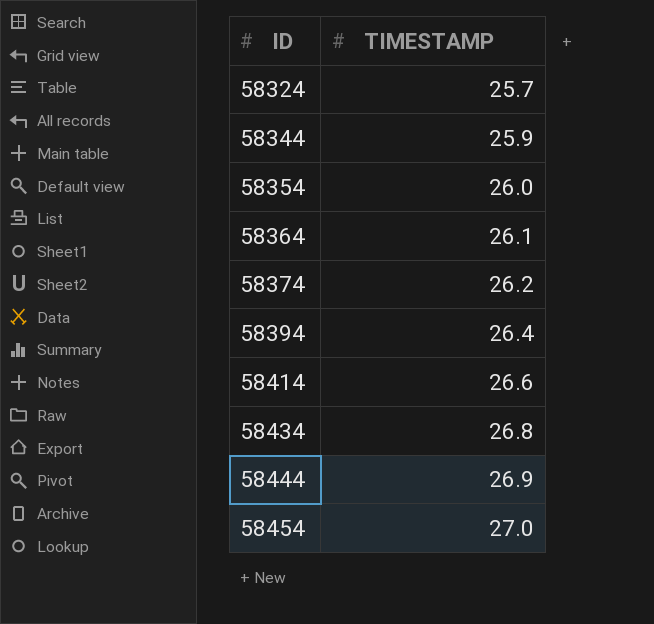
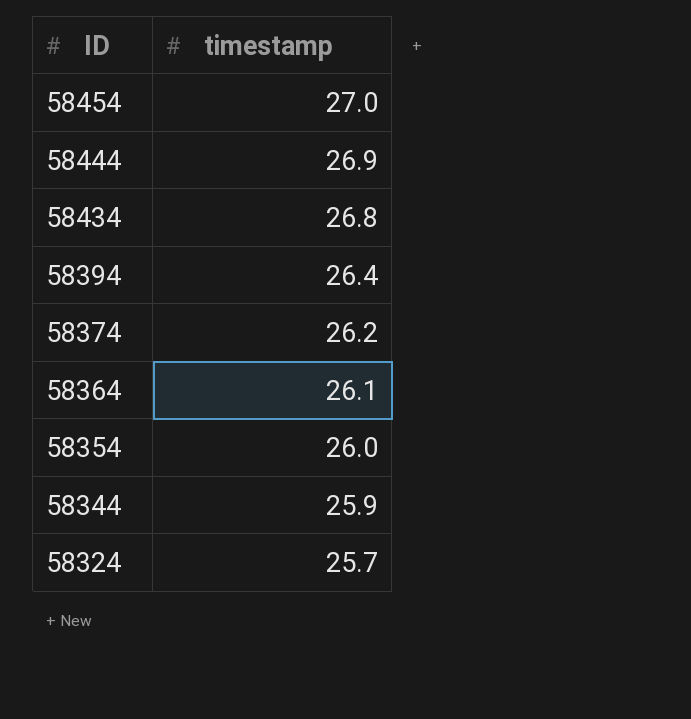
row order: ID ascending -> ID descending
column name: TIMESTAMP -> timestamp
row 58414: 26.6 -> none

